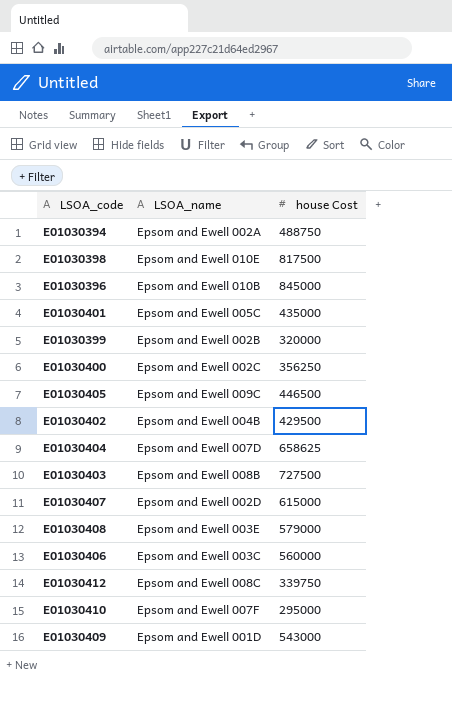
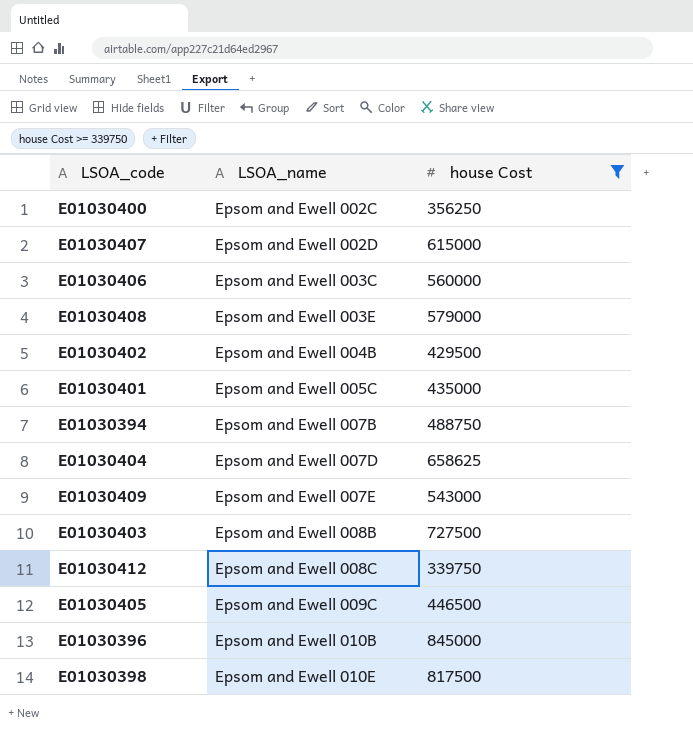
filter: none -> house Cost >= 339750
row order: none -> LSOA_name ascending
E01030394 | LSOA_name: Epsom and Ewell 002A -> Epsom and Ewell 007B
E01030409 | LSOA_name: Epsom and Ewell 001D -> Epsom and Ewell 007E

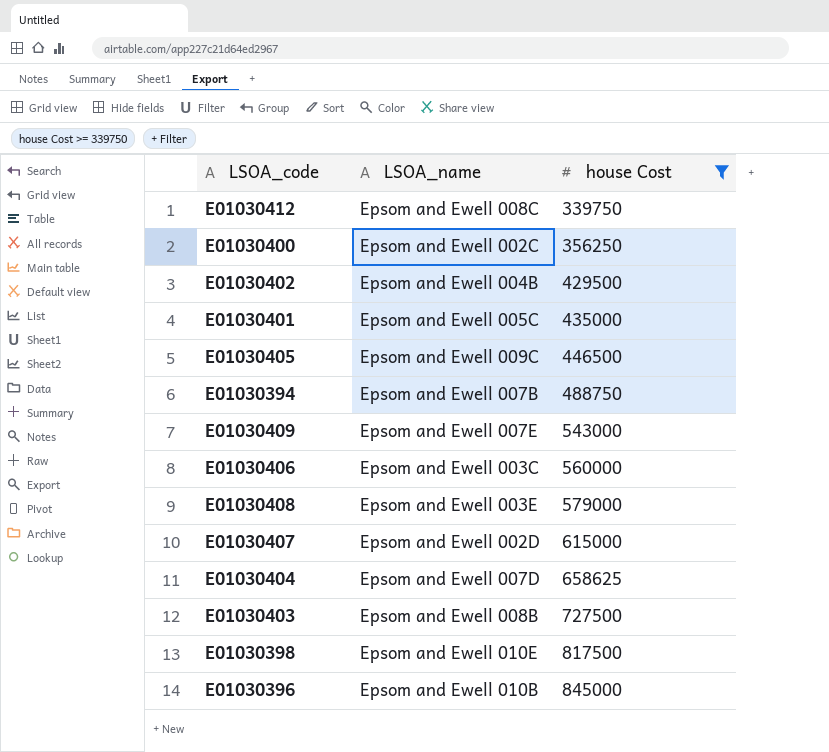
row order: LSOA_name ascending -> house Cost ascending

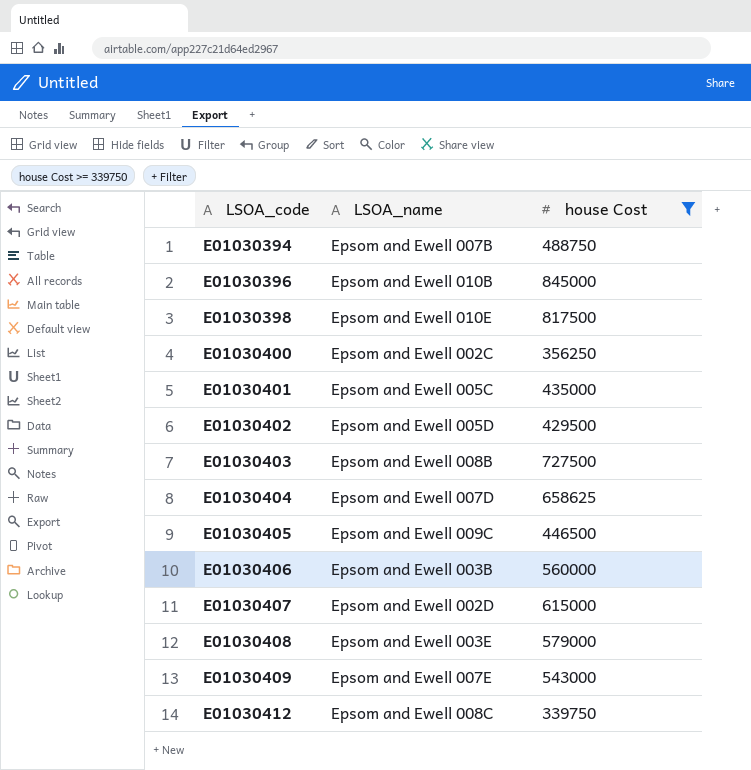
row order: house Cost ascending -> LSOA_code ascending
E01030402 | LSOA_name: Epsom and Ewell 004B -> Epsom and Ewell 005D
E01030406 | LSOA_name: Epsom and Ewell 003C -> Epsom and Ewell 003B

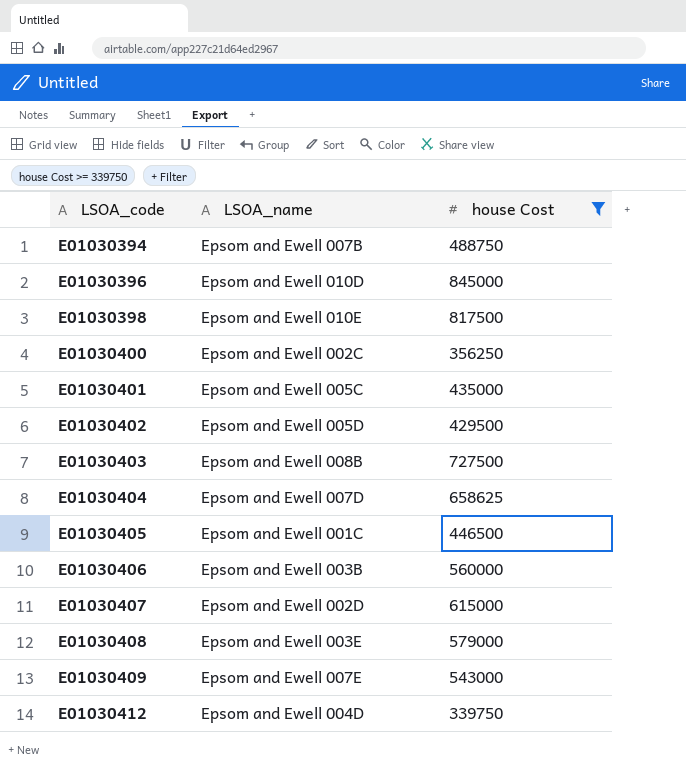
E01030396 | LSOA_name: Epsom and Ewell 010B -> Epsom and Ewell 010D
E01030405 | LSOA_name: Epsom and Ewell 009C -> Epsom and Ewell 001C
E01030412 | LSOA_name: Epsom and Ewell 008C -> Epsom and Ewell 004D

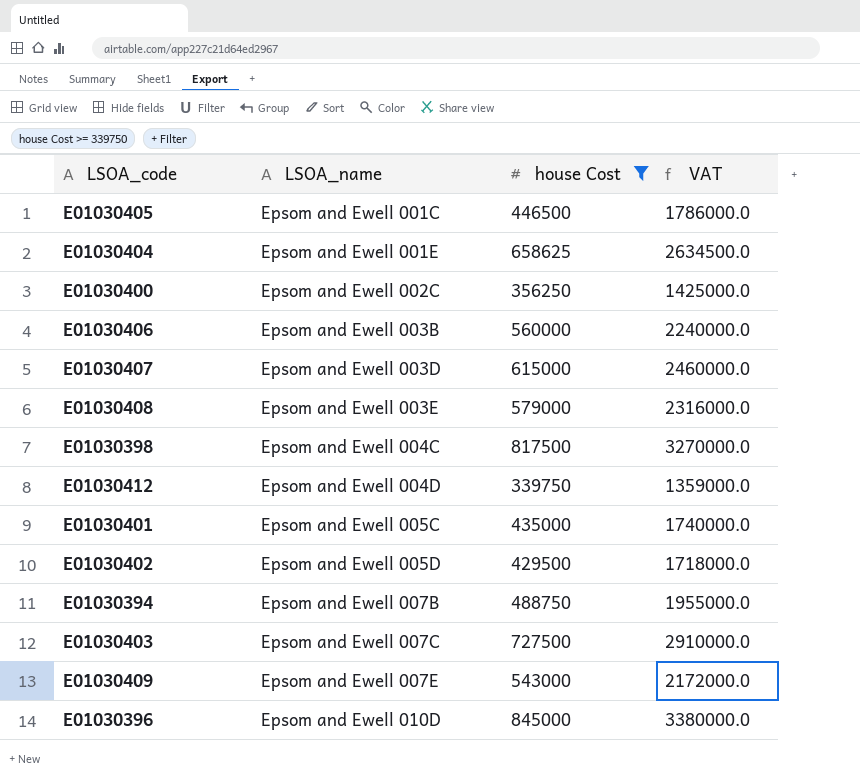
row order: LSOA_code ascending -> LSOA_name ascending
column VAT | formula: none -> [house Cost] * 4
E01030404 | LSOA_name: Epsom and Ewell 007D -> Epsom and Ewell 001E
E01030407 | LSOA_name: Epsom and Ewell 002D -> Epsom and Ewell 003D
E01030398 | LSOA_name: Epsom and Ewell 010E -> Epsom and Ewell 004C
E01030403 | LSOA_name: Epsom and Ewell 008B -> Epsom and Ewell 007C

